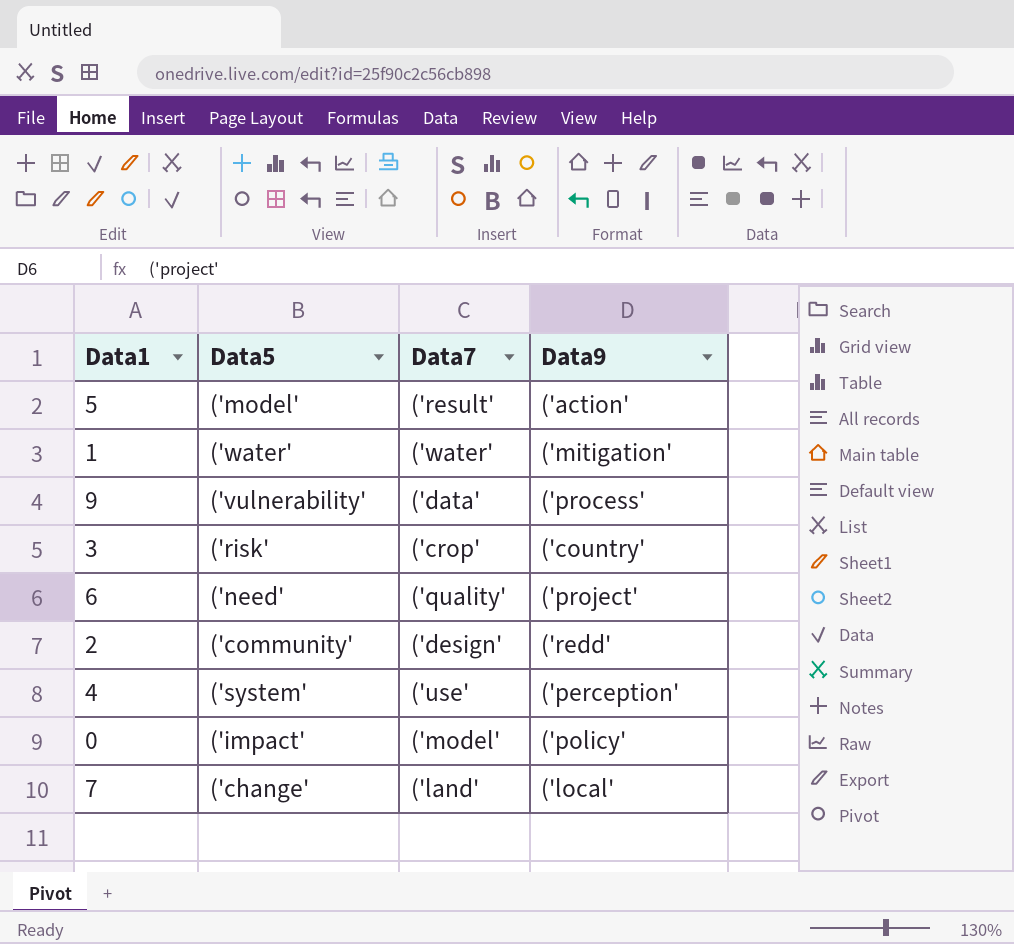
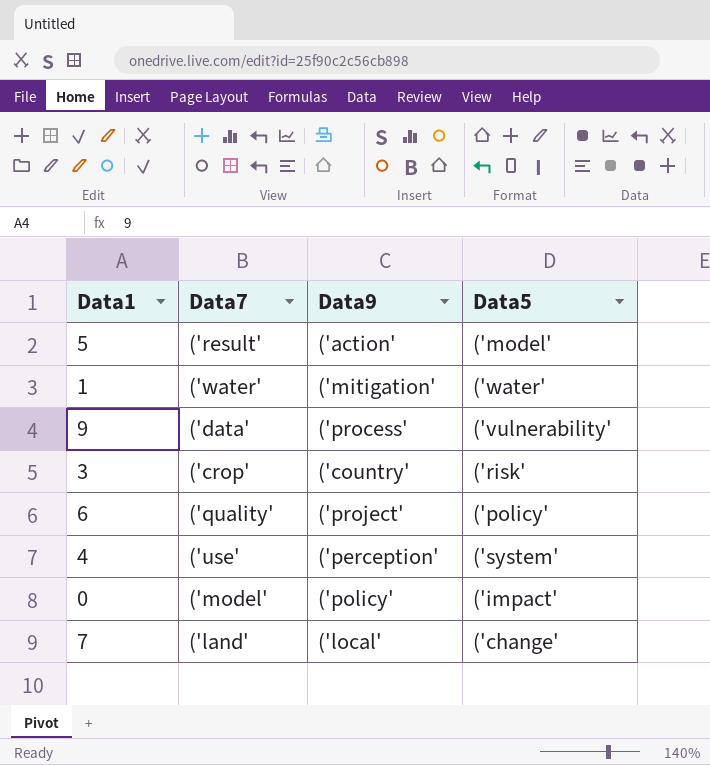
column Data5 | position: 2 -> 4
row 2: ('community' | ('design' | ('redd' -> none
6 | Data5: ('need' -> ('policy'

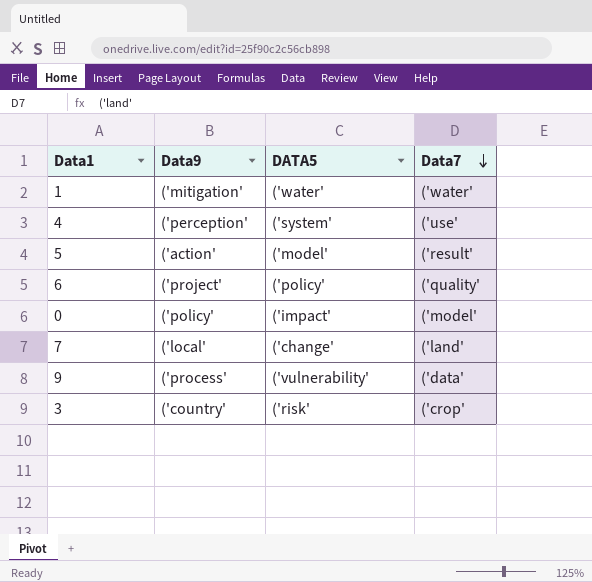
row order: none -> Data7 descending
column name: Data5 -> DATA5
column Data7 | position: 2 -> 4

